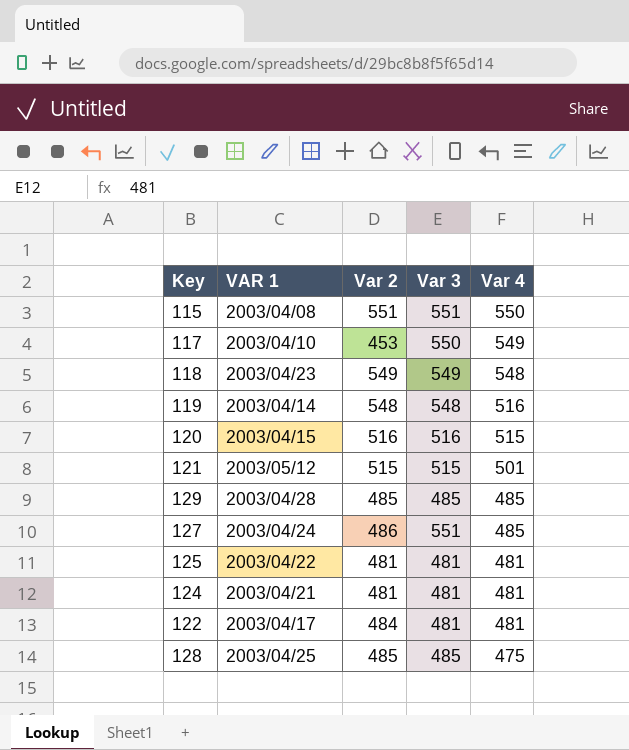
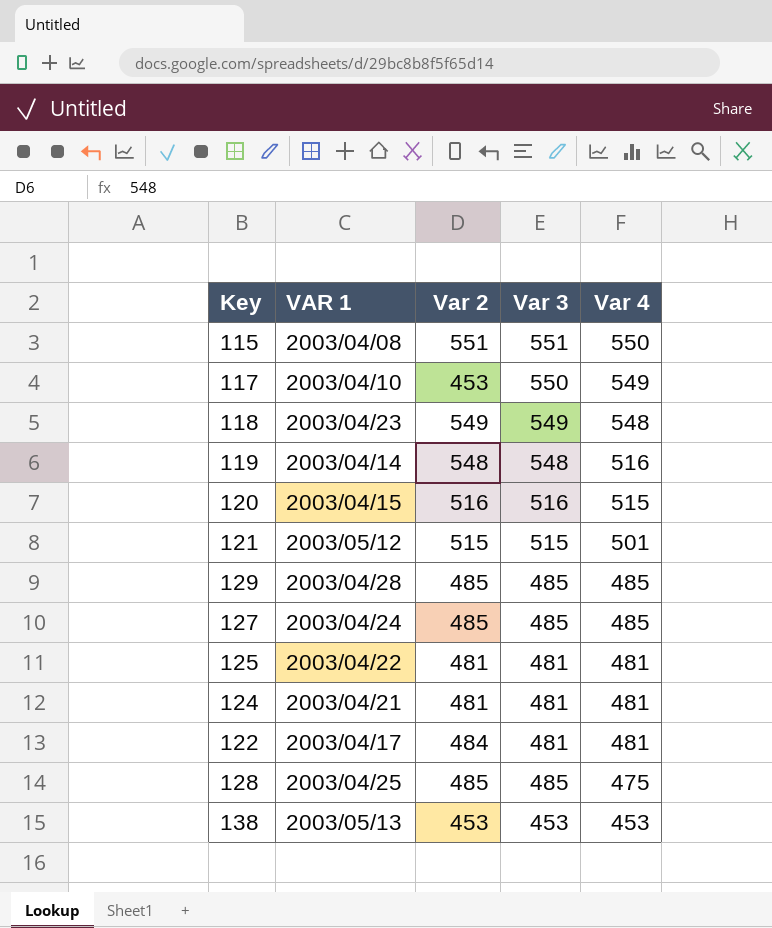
127 | Var 2: 486 -> 485
127 | Var 3: 551 -> 485
row 138: none -> 2003/05/13 | 453 | 453 | 453

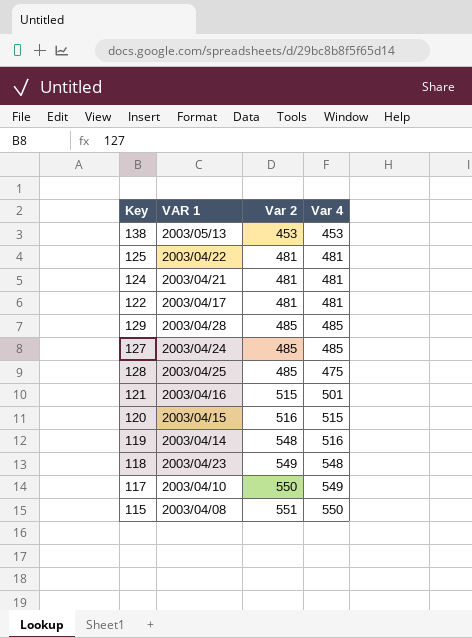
row order: Var 4 descending -> Var 2 ascending
column Var 3 | position: 4 -> none
122 | Var 2: 484 -> 481
121 | VAR 1: 2003/05/12 -> 2003/04/16
117 | Var 2: 453 -> 550

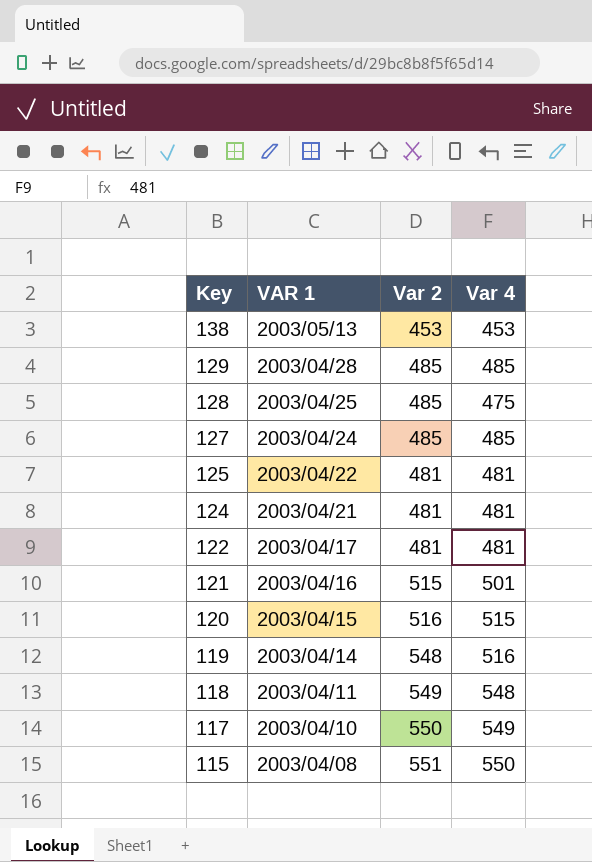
row order: Var 2 ascending -> Key descending
118 | VAR 1: 2003/04/23 -> 2003/04/11

